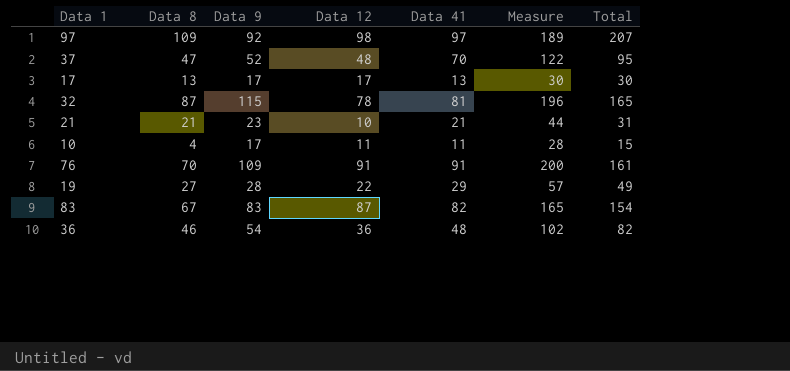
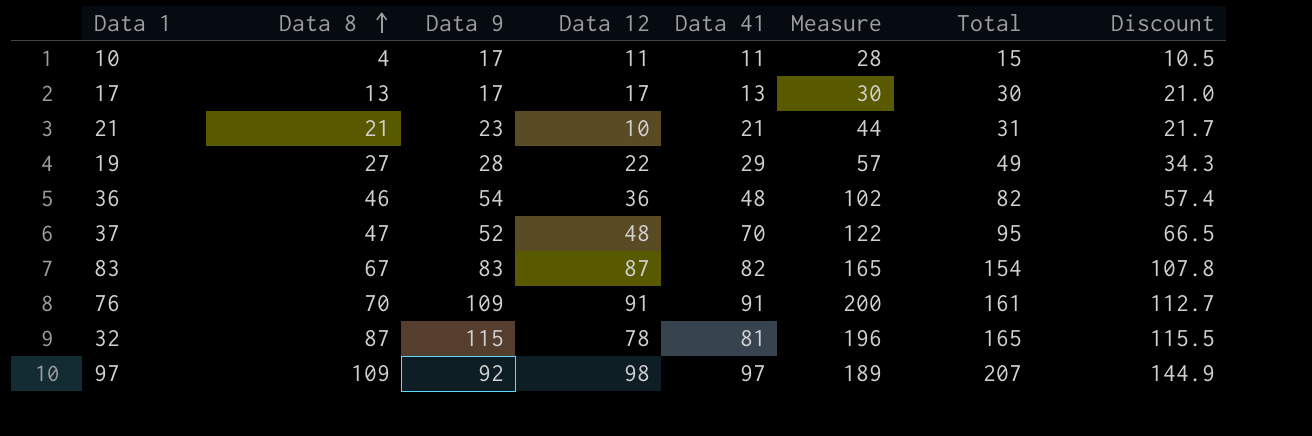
row order: none -> Data 8 ascending
column Discount | formula: none -> [Total] * 0.7

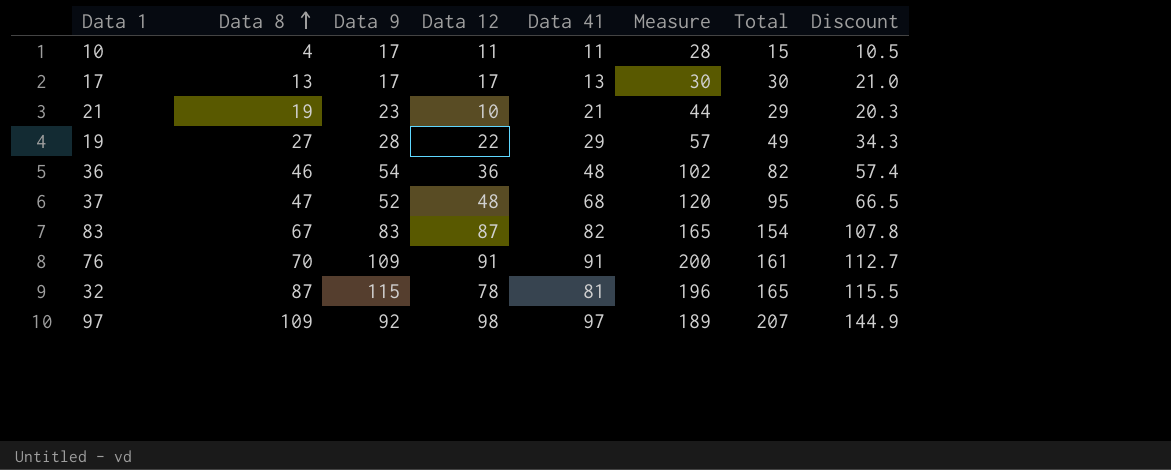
21 | Data 8: 21 -> 19
21 | Total: 31 -> 29
21 | Discount: 21.7 -> 20.3
37 | Data 41: 70 -> 68
37 | Measure: 122 -> 120

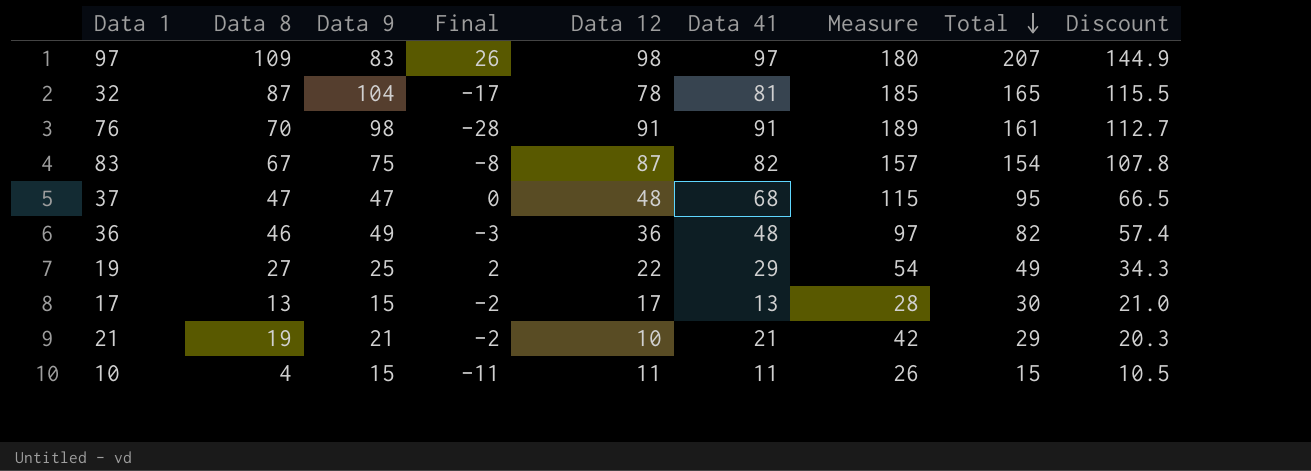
row order: Data 8 ascending -> Total descending
column Final | formula: none -> [Data 8] - [Data 9]
97 | Data 9: 92 -> 83
97 | Measure: 189 -> 180
32 | Data 9: 115 -> 104
32 | Measure: 196 -> 185
76 | Data 9: 109 -> 98
76 | Measure: 200 -> 189
83 | Data 9: 83 -> 75
83 | Measure: 165 -> 157
37 | Data 9: 52 -> 47
37 | Measure: 120 -> 115
36 | Data 9: 54 -> 49
36 | Measure: 102 -> 97
19 | Data 9: 28 -> 25
19 | Measure: 57 -> 54
17 | Data 9: 17 -> 15
17 | Measure: 30 -> 28
21 | Data 9: 23 -> 21
21 | Measure: 44 -> 42
10 | Data 9: 17 -> 15
10 | Measure: 28 -> 26

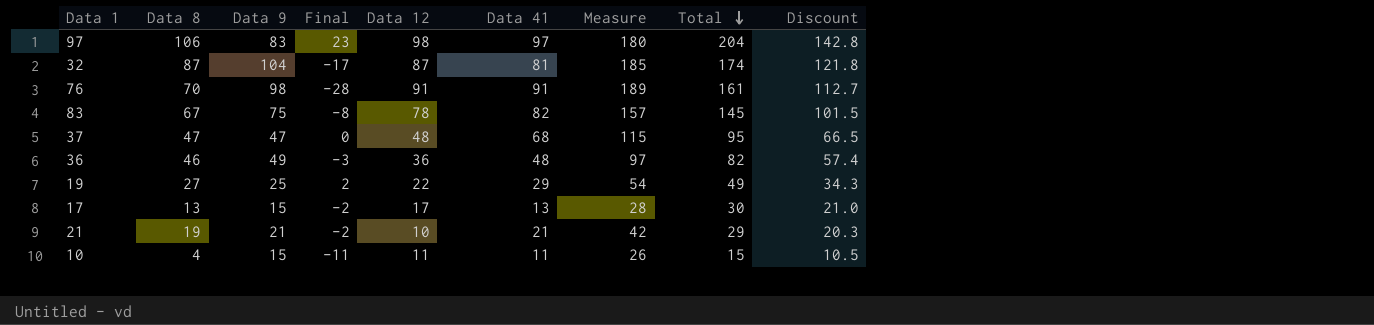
97 | Data 8: 109 -> 106
97 | Final: 26 -> 23
97 | Total: 207 -> 204
97 | Discount: 144.9 -> 142.8
32 | Data 12: 78 -> 87
32 | Total: 165 -> 174
32 | Discount: 115.5 -> 121.8
83 | Data 12: 87 -> 78
83 | Total: 154 -> 145
83 | Discount: 107.8 -> 101.5

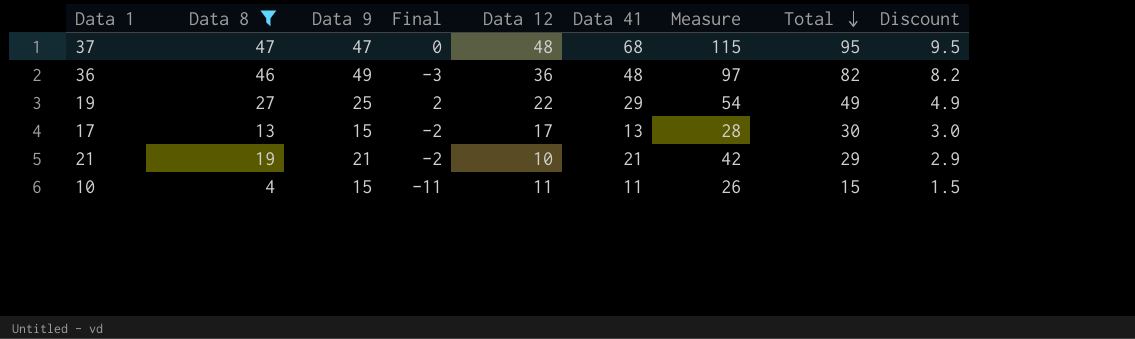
filter: none -> Data 8 <= 47
column Discount | formula: [Total] * 0.7 -> [Total] * 0.1

